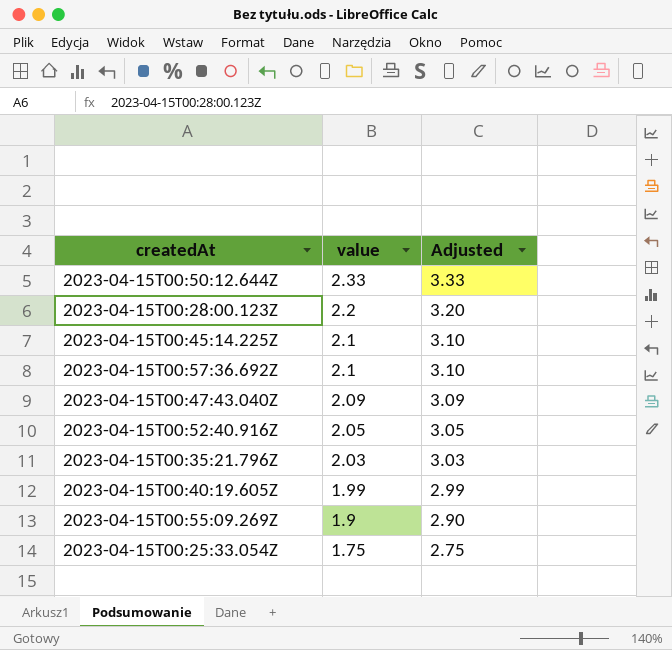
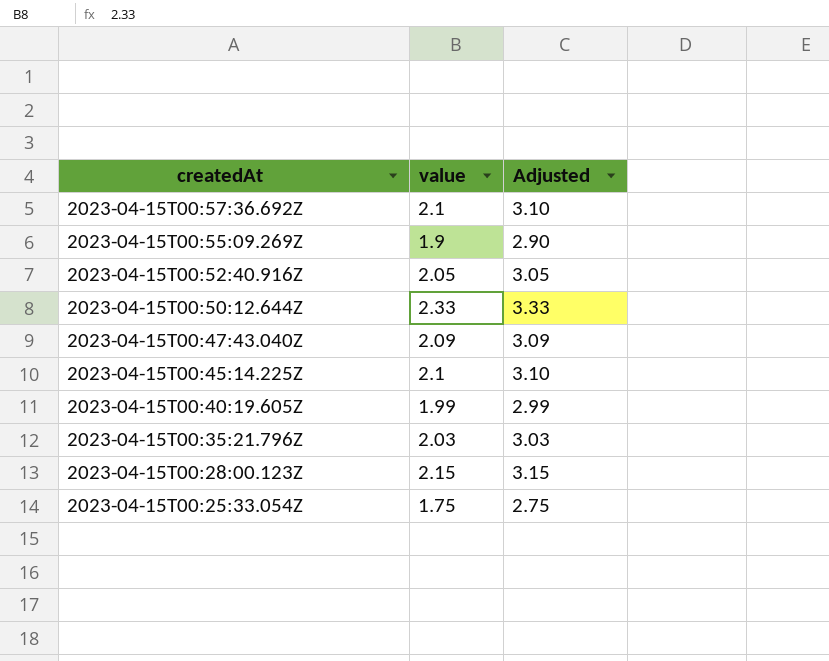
row order: value descending -> createdAt descending
2023-04-15T00:28:00.123Z | value: 2.2 -> 2.15
2023-04-15T00:28:00.123Z | Adjusted: 3.20 -> 3.15

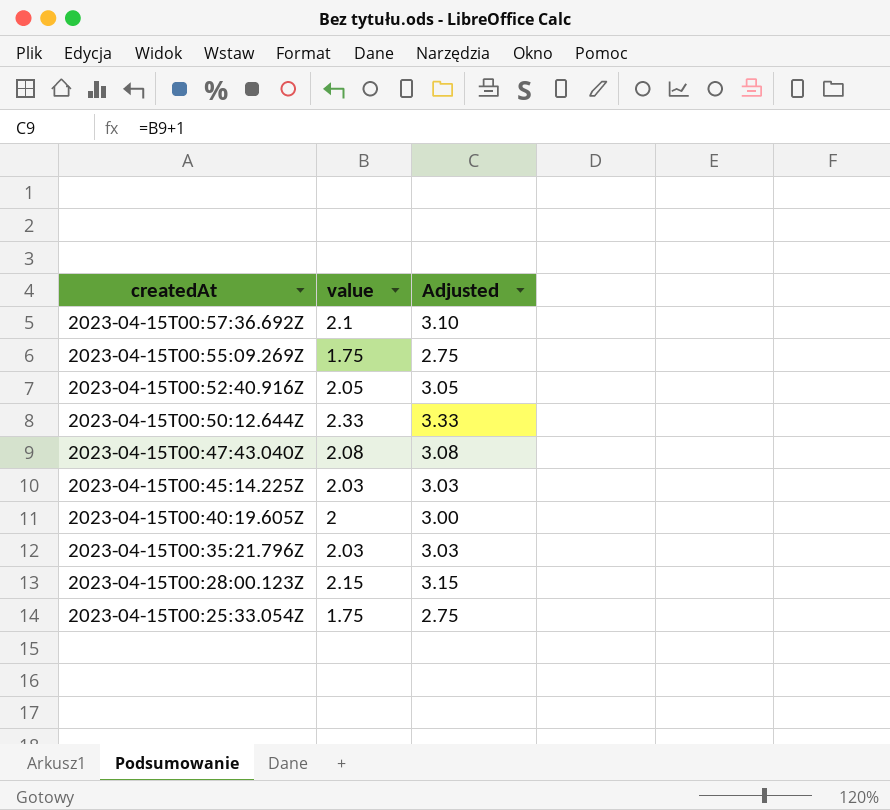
2023-04-15T00:55:09.269Z | value: 1.9 -> 1.75
2023-04-15T00:55:09.269Z | Adjusted: 2.90 -> 2.75
2023-04-15T00:47:43.040Z | value: 2.09 -> 2.08
2023-04-15T00:47:43.040Z | Adjusted: 3.09 -> 3.08
2023-04-15T00:45:14.225Z | value: 2.1 -> 2.03
2023-04-15T00:45:14.225Z | Adjusted: 3.10 -> 3.03
2023-04-15T00:40:19.605Z | value: 1.99 -> 2
2023-04-15T00:40:19.605Z | Adjusted: 2.99 -> 3.00

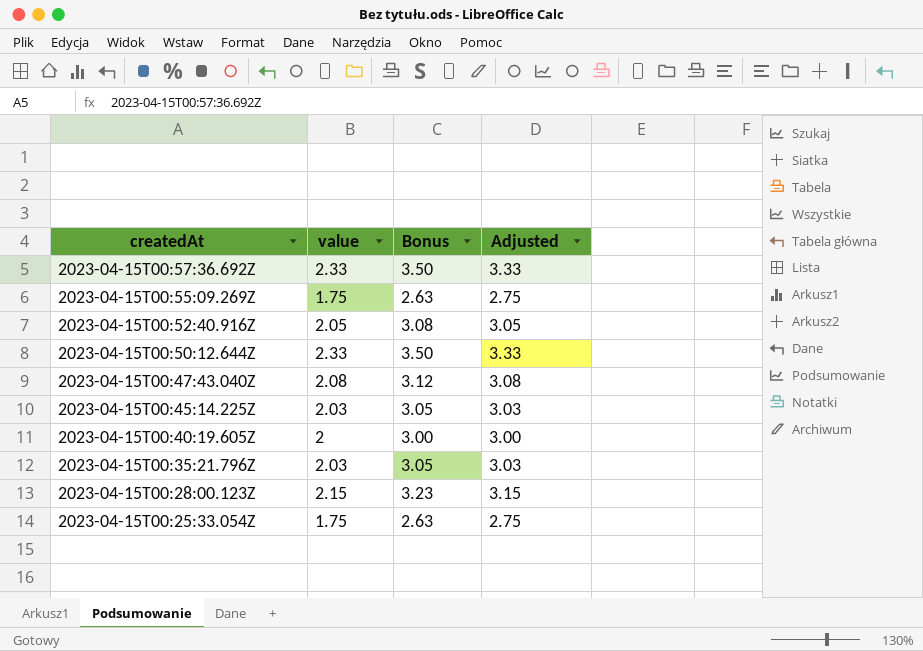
column Bonus | formula: none -> [value] * 1.5
2023-04-15T00:57:36.692Z | value: 2.1 -> 2.33
2023-04-15T00:57:36.692Z | Adjusted: 3.10 -> 3.33

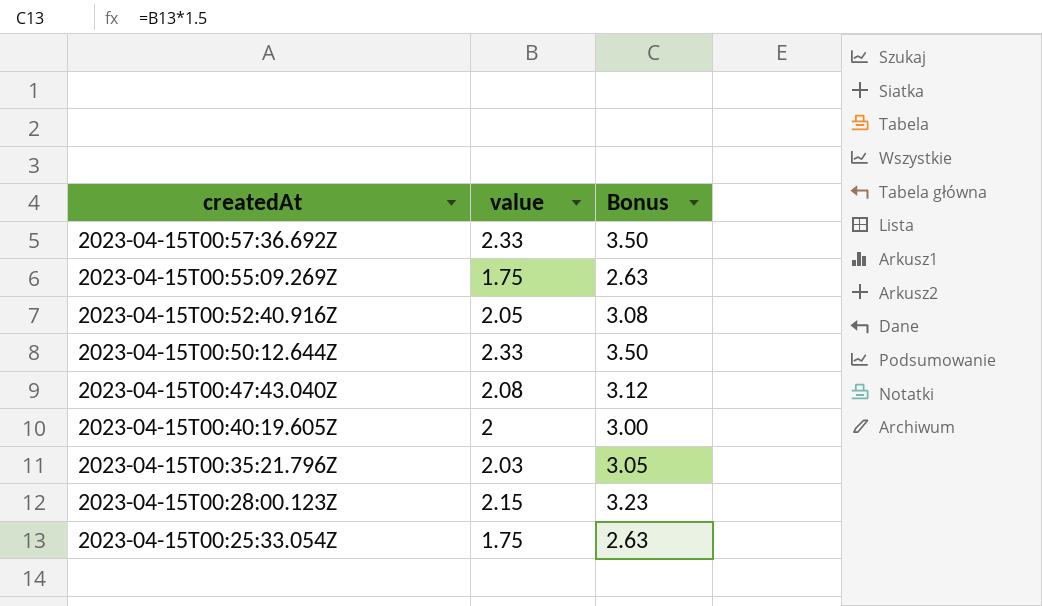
column Adjusted | formula: [value] + 1 -> none
row 2023-04-15T00:45:14.225Z: 2.03 | 3.05 | 3.03 -> none

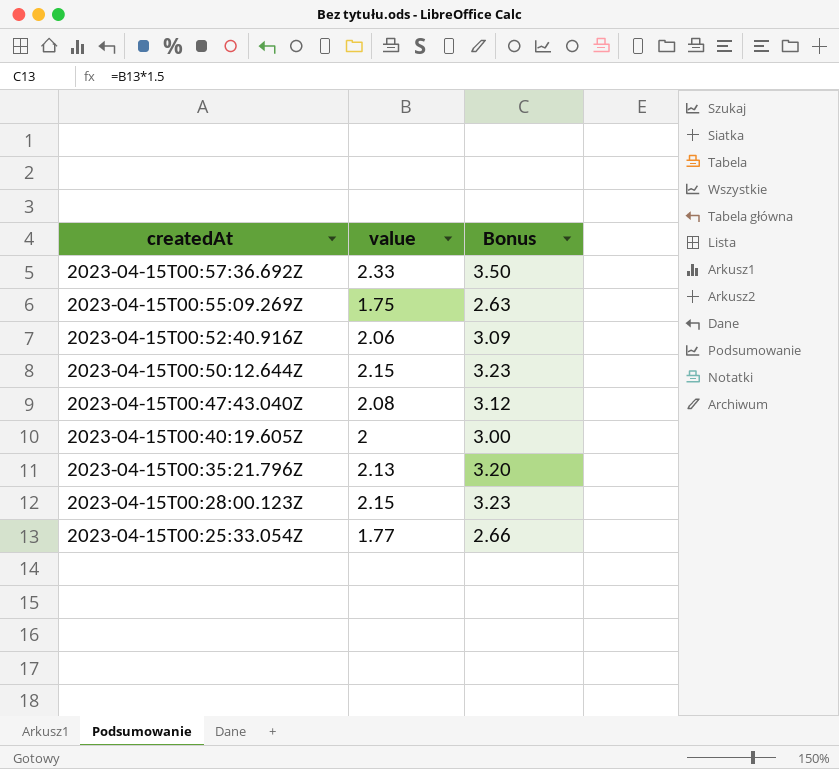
2023-04-15T00:52:40.916Z | value: 2.05 -> 2.06
2023-04-15T00:52:40.916Z | Bonus: 3.08 -> 3.09
2023-04-15T00:50:12.644Z | value: 2.33 -> 2.15
2023-04-15T00:50:12.644Z | Bonus: 3.50 -> 3.23
2023-04-15T00:35:21.796Z | value: 2.03 -> 2.13
2023-04-15T00:35:21.796Z | Bonus: 3.05 -> 3.20
2023-04-15T00:25:33.054Z | value: 1.75 -> 1.77
2023-04-15T00:25:33.054Z | Bonus: 2.63 -> 2.66

